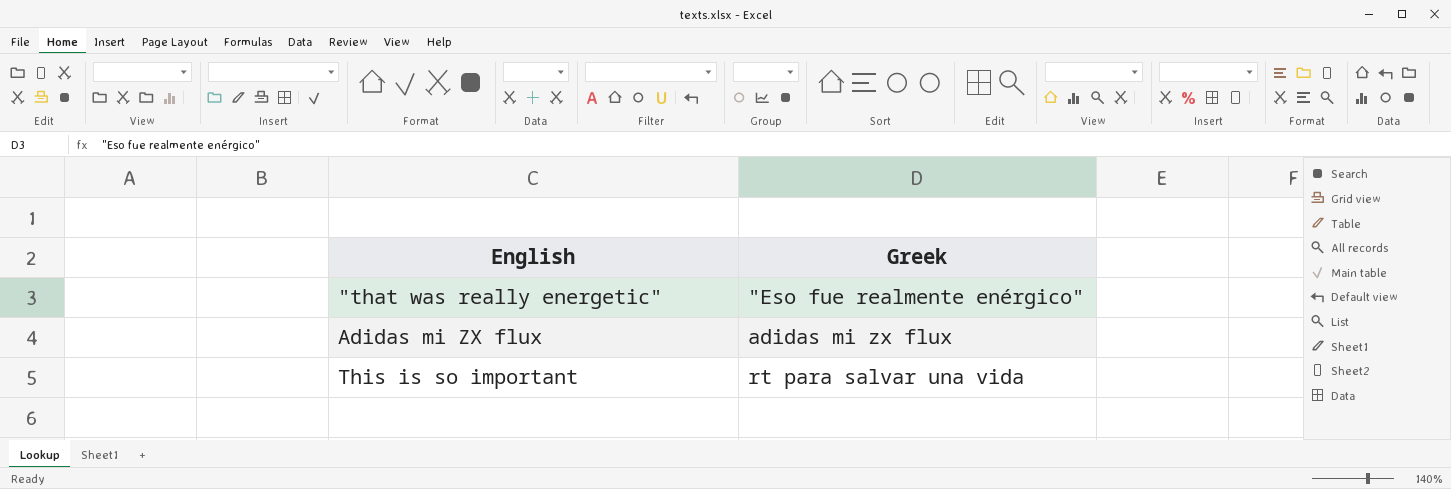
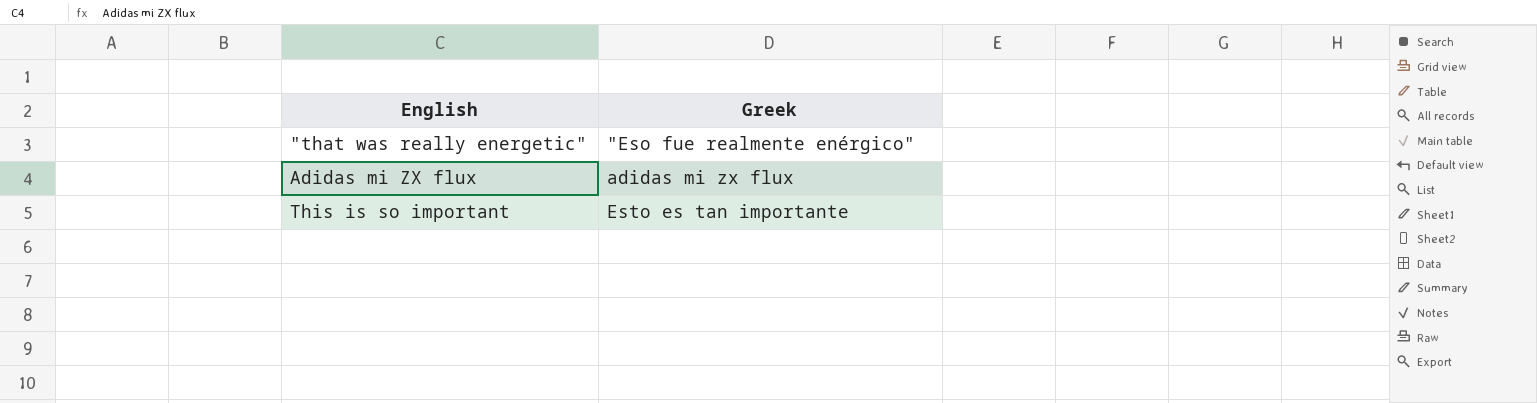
This is so important | Greek: rt para salvar una vida -> Esto es tan importante

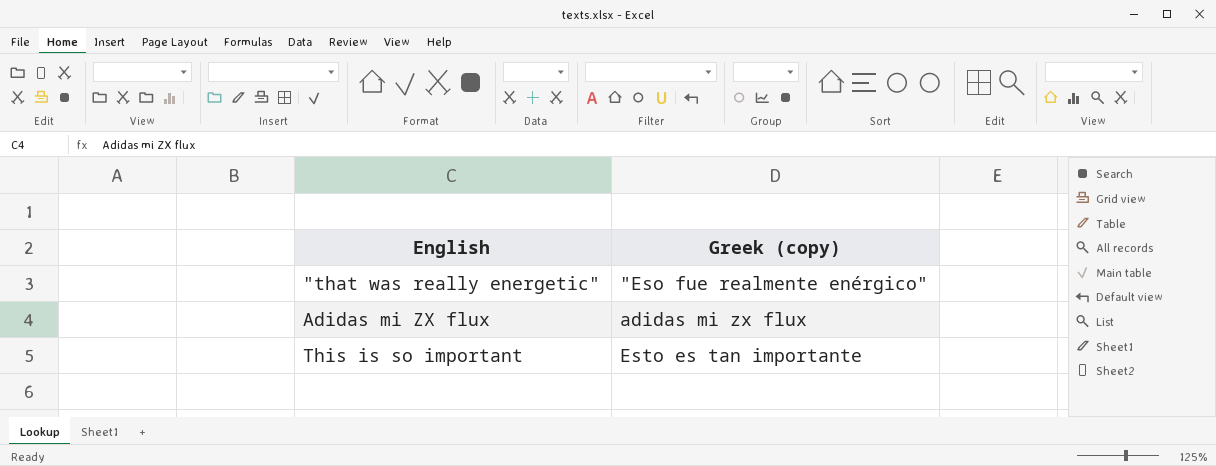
column name: Greek -> Greek (copy)

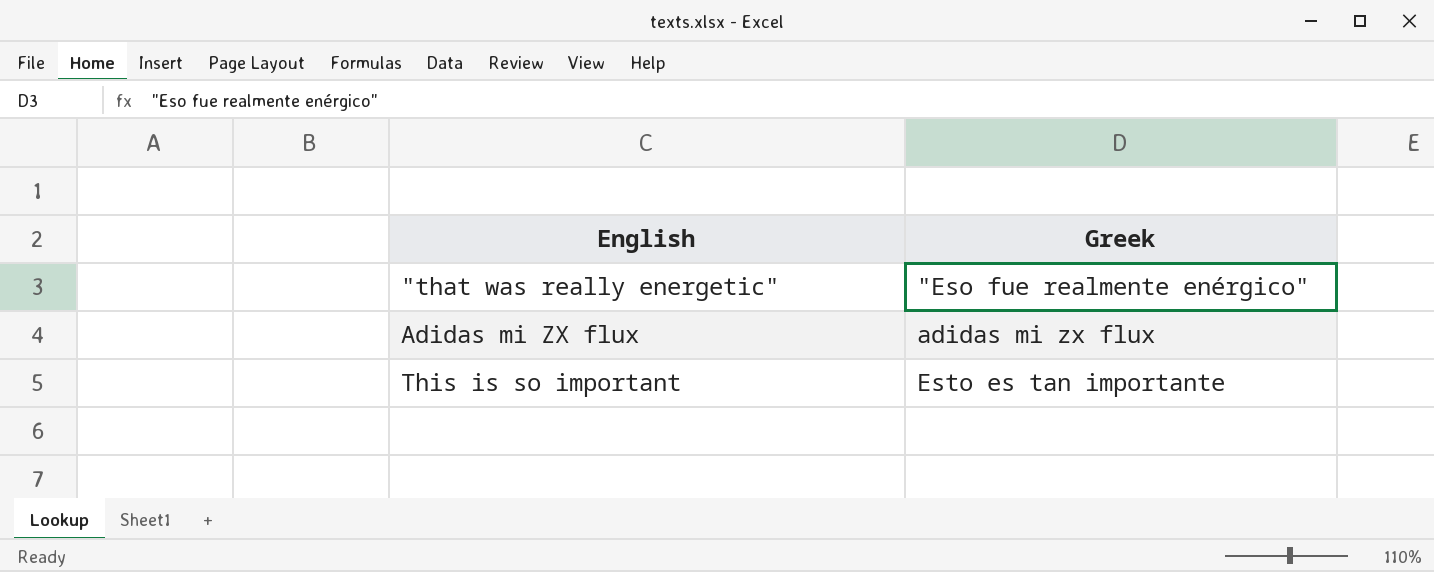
column name: Greek (copy) -> Greek

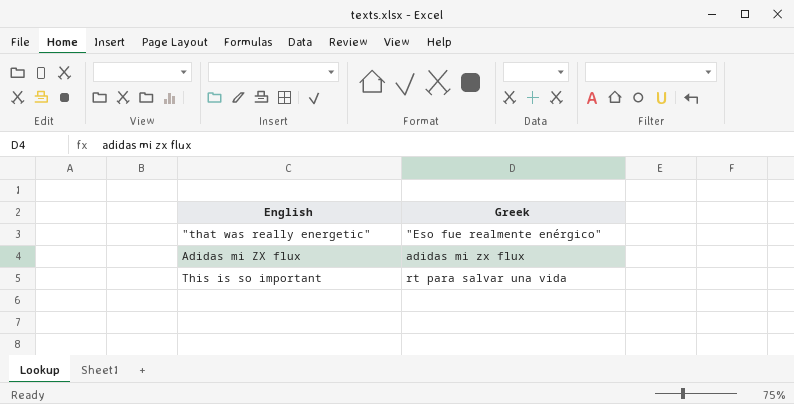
This is so important | Greek: Esto es tan importante -> rt para salvar una vida

